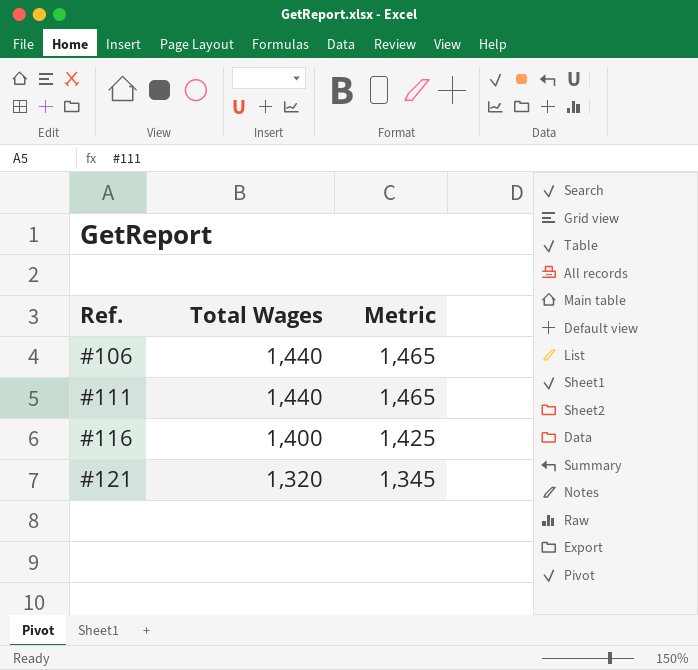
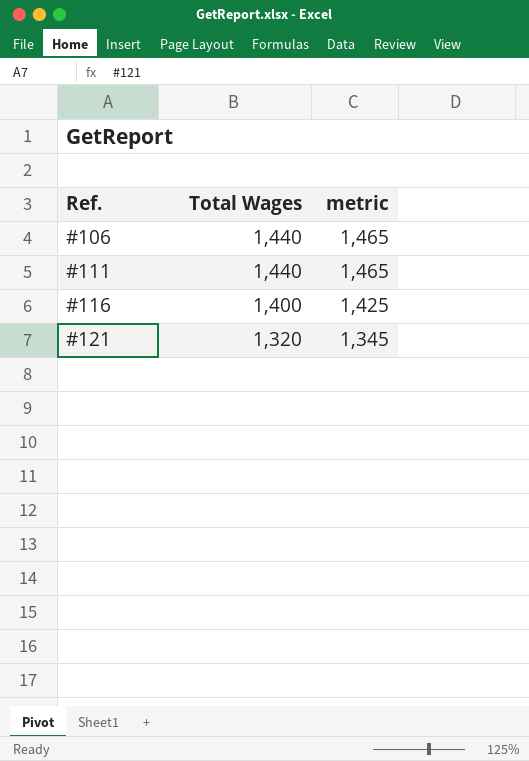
column name: Metric -> metric

